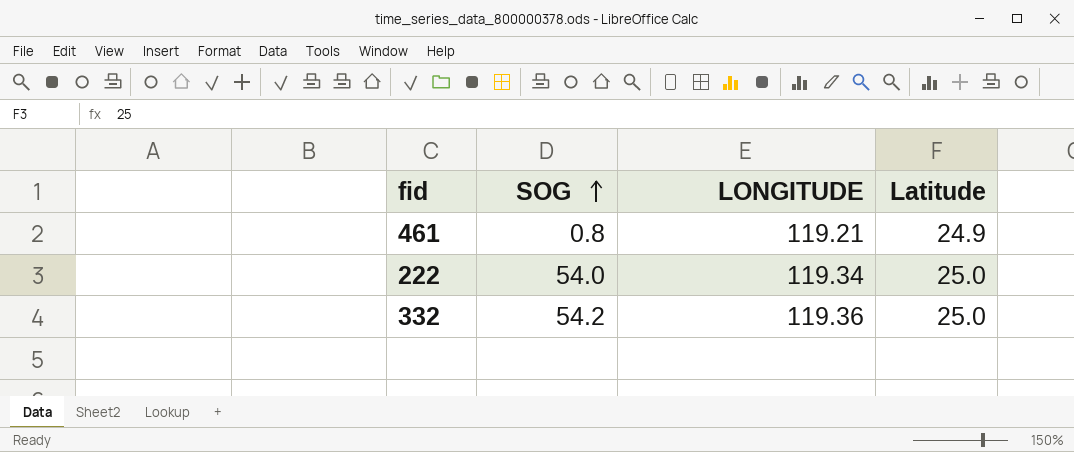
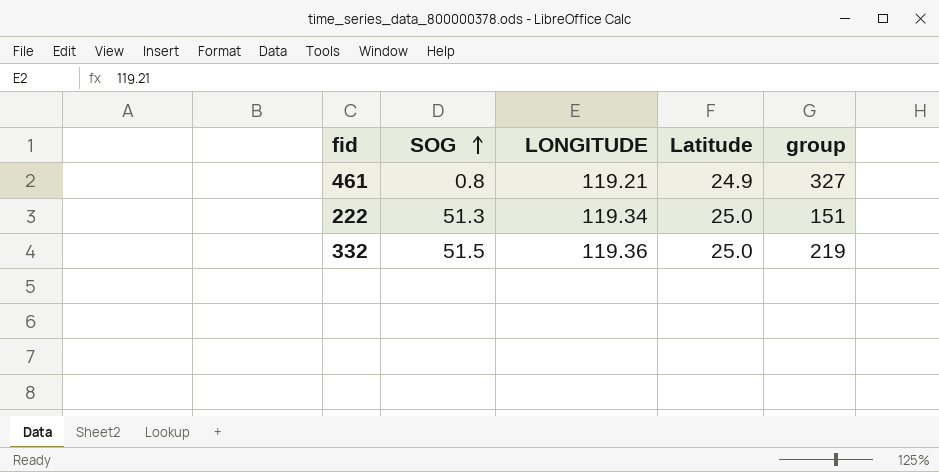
column group | position: none -> 5
222 | SOG: 54.0 -> 51.3
332 | SOG: 54.2 -> 51.5

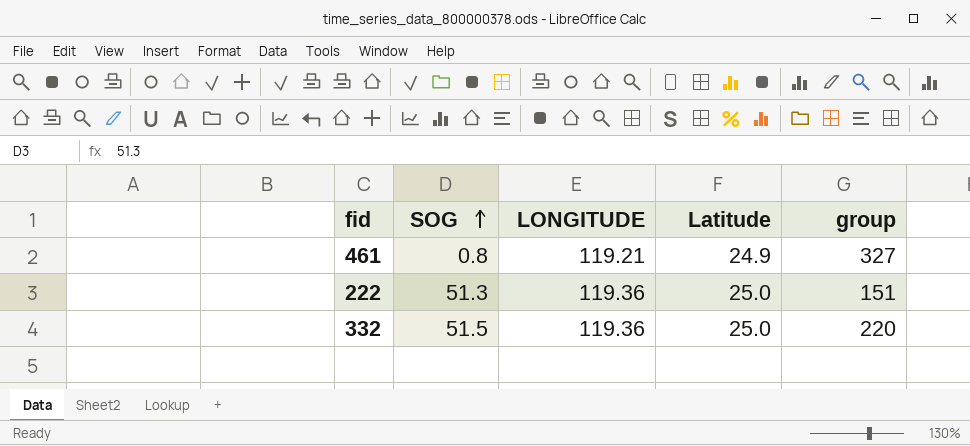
222 | LONGITUDE: 119.34 -> 119.36
332 | group: 219 -> 220

